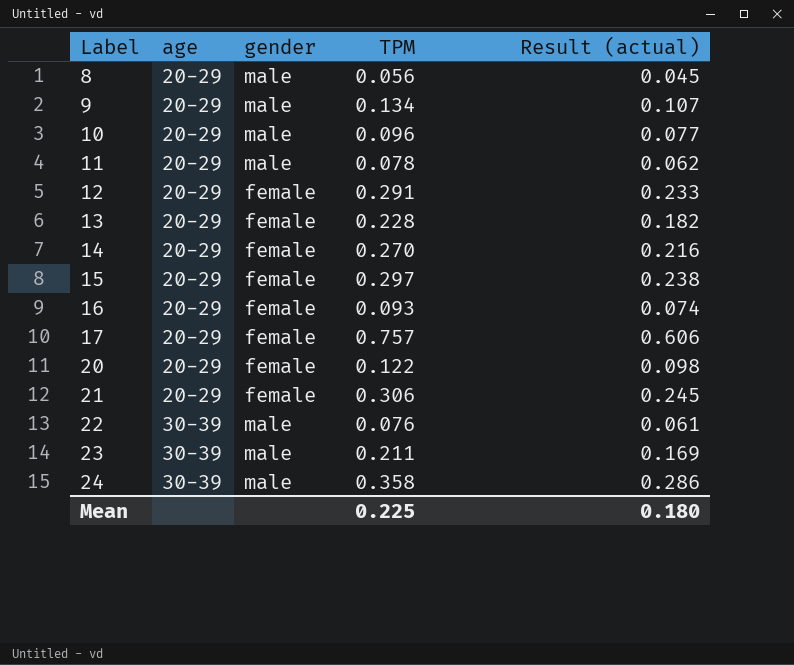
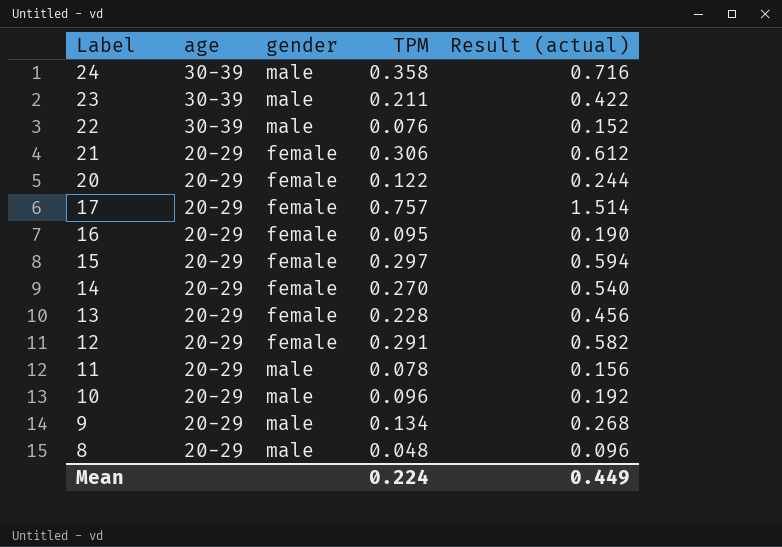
row order: Label ascending -> Label descending
column Result (actual) | formula: [TPM] * 0.8 -> [TPM] * 2
16 | TPM: 0.093 -> 0.095
8 | TPM: 0.056 -> 0.048
Mean | TPM: 0.225 -> 0.224
Mean | Result (actual): 0.180 -> 0.449

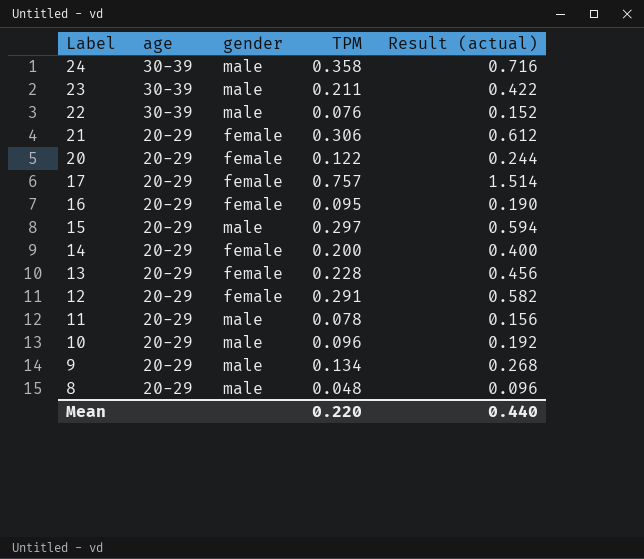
15 | gender: female -> male
14 | TPM: 0.270 -> 0.200
14 | Result (actual): 0.540 -> 0.400
Mean | TPM: 0.224 -> 0.220
Mean | Result (actual): 0.449 -> 0.440

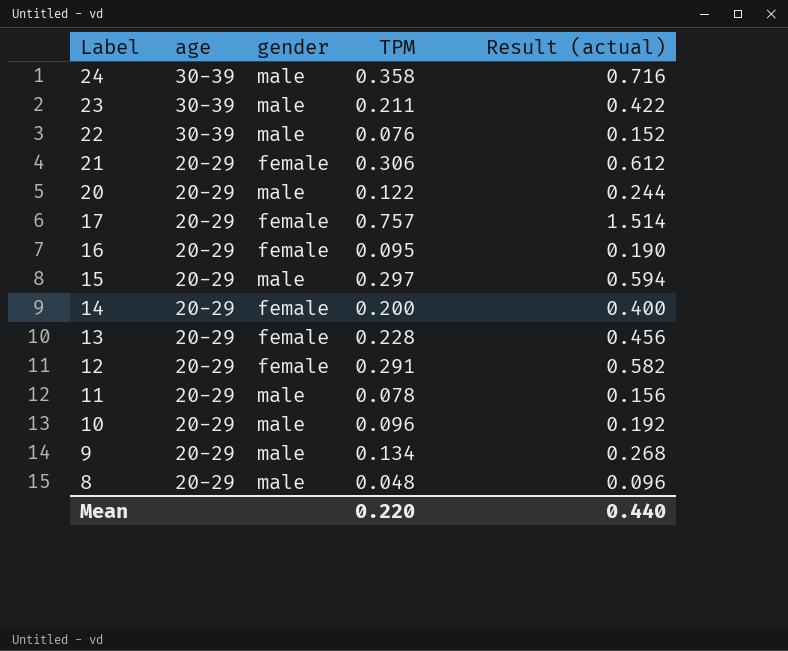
20 | gender: female -> male

